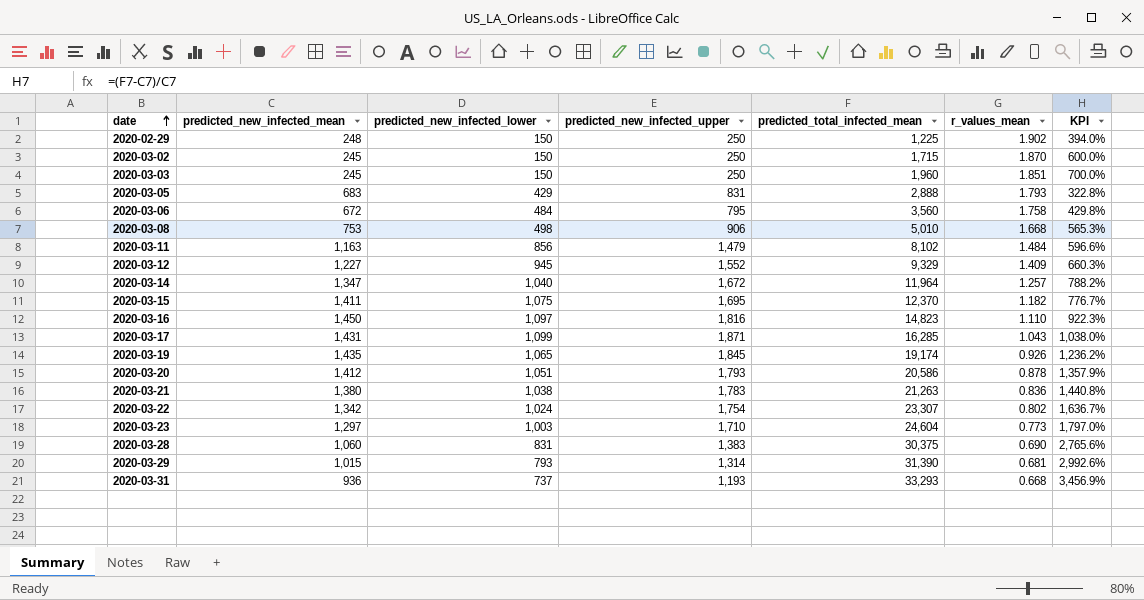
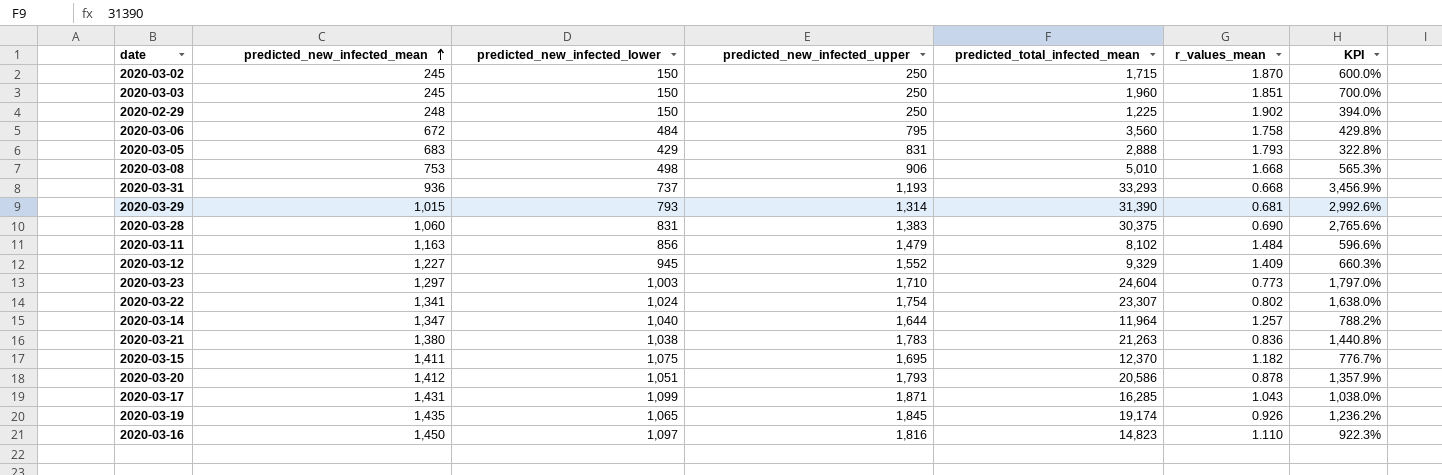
row order: date ascending -> predicted_new_infected_mean ascending
2020-03-22 | predicted_new_infected_mean: 1,342 -> 1,341
2020-03-22 | KPI: 1,636.7% -> 1,638.0%
2020-03-14 | predicted_new_infected_upper: 1,672 -> 1,644

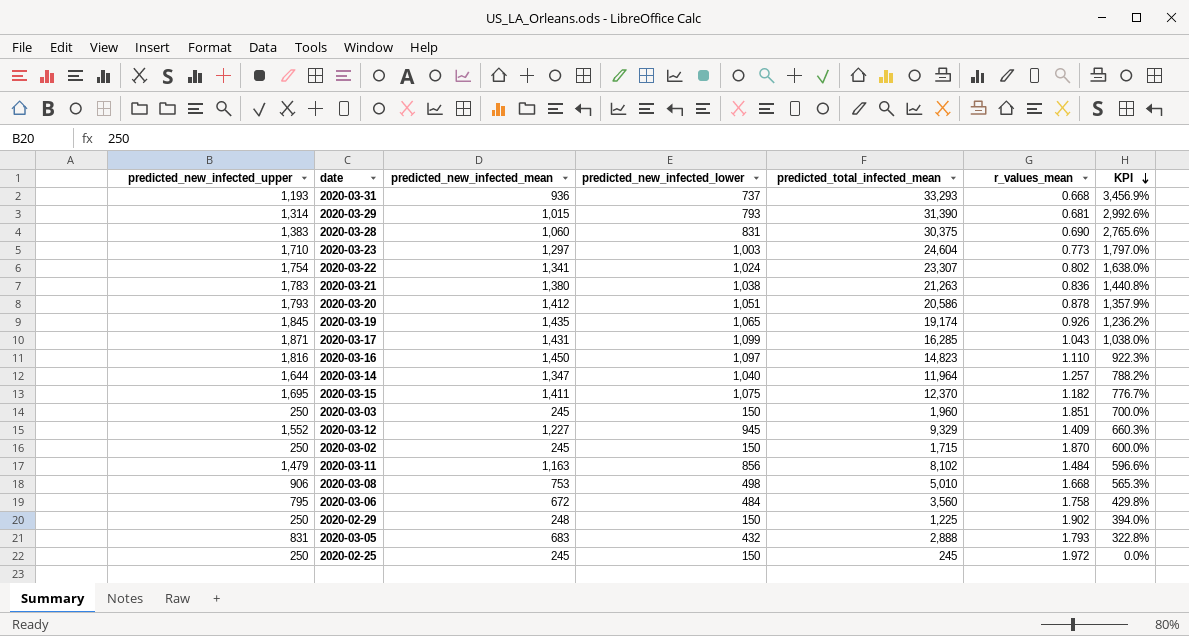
row order: predicted_new_infected_mean ascending -> KPI descending
column predicted_new_infected_upper | position: 4 -> 1
2020-03-05 | predicted_new_infected_lower: 429 -> 432
row 2020-02-25: none -> 250 | 245 | 150 | 245 | 1.972 | 0.0%

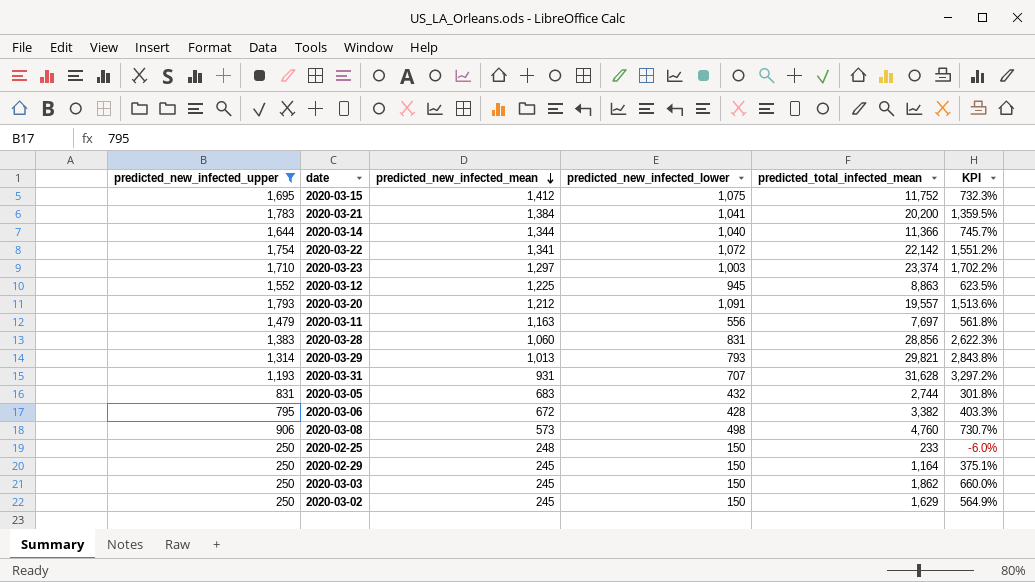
filter: none -> predicted_new_infected_upper <= 1,793
row order: KPI descending -> predicted_new_infected_mean descending
column r_values_mean | position: 6 -> none
2020-03-15 | predicted_new_infected_mean: 1,411 -> 1,412
2020-03-15 | predicted_total_infected_mean: 12,370 -> 11,752
2020-03-15 | KPI: 776.7% -> 732.3%
2020-03-21 | predicted_new_infected_mean: 1,380 -> 1,384
2020-03-21 | predicted_new_infected_lower: 1,038 -> 1,041
2020-03-21 | predicted_total_infected_mean: 21,263 -> 20,200
2020-03-21 | KPI: 1,440.8% -> 1,359.5%
2020-03-14 | predicted_new_infected_mean: 1,347 -> 1,344
2020-03-14 | predicted_total_infected_mean: 11,964 -> 11,366
2020-03-14 | KPI: 788.2% -> 745.7%
2020-03-22 | predicted_new_infected_lower: 1,024 -> 1,072
2020-03-22 | predicted_total_infected_mean: 23,307 -> 22,142
2020-03-22 | KPI: 1,638.0% -> 1,551.2%
2020-03-23 | predicted_total_infected_mean: 24,604 -> 23,374
2020-03-23 | KPI: 1,797.0% -> 1,702.2%
2020-03-12 | predicted_new_infected_mean: 1,227 -> 1,225
2020-03-12 | predicted_total_infected_mean: 9,329 -> 8,863
2020-03-12 | KPI: 660.3% -> 623.5%
2020-03-20 | predicted_new_infected_mean: 1,412 -> 1,212
2020-03-20 | predicted_new_infected_lower: 1,051 -> 1,091
2020-03-20 | predicted_total_infected_mean: 20,586 -> 19,557
2020-03-20 | KPI: 1,357.9% -> 1,513.6%
2020-03-11 | predicted_new_infected_lower: 856 -> 556
2020-03-11 | predicted_total_infected_mean: 8,102 -> 7,697
2020-03-11 | KPI: 596.6% -> 561.8%
2020-03-28 | predicted_total_infected_mean: 30,375 -> 28,856
2020-03-28 | KPI: 2,765.6% -> 2,622.3%
2020-03-29 | predicted_new_infected_mean: 1,015 -> 1,013
2020-03-29 | predicted_total_infected_mean: 31,390 -> 29,821
2020-03-29 | KPI: 2,992.6% -> 2,843.8%
2020-03-31 | predicted_new_infected_mean: 936 -> 931
2020-03-31 | predicted_new_infected_lower: 737 -> 707
2020-03-31 | predicted_total_infected_mean: 33,293 -> 31,628
2020-03-31 | KPI: 3,456.9% -> 3,297.2%
2020-03-05 | predicted_total_infected_mean: 2,888 -> 2,744
2020-03-05 | KPI: 322.8% -> 301.8%
2020-03-06 | predicted_new_infected_lower: 484 -> 428
2020-03-06 | predicted_total_infected_mean: 3,560 -> 3,382
2020-03-06 | KPI: 429.8% -> 403.3%
2020-03-08 | predicted_new_infected_mean: 753 -> 573
2020-03-08 | predicted_total_infected_mean: 5,010 -> 4,760
2020-03-08 | KPI: 565.3% -> 730.7%
2020-02-25 | predicted_new_infected_mean: 245 -> 248
2020-02-25 | predicted_total_infected_mean: 245 -> 233
2020-02-25 | KPI: 0.0% -> -6.0%
2020-02-29 | predicted_new_infected_mean: 248 -> 245
2020-02-29 | predicted_total_infected_mean: 1,225 -> 1,164
2020-02-29 | KPI: 394.0% -> 375.1%
2020-03-03 | predicted_total_infected_mean: 1,960 -> 1,862
2020-03-03 | KPI: 700.0% -> 660.0%
2020-03-02 | predicted_total_infected_mean: 1,715 -> 1,629
2020-03-02 | KPI: 600.0% -> 564.9%

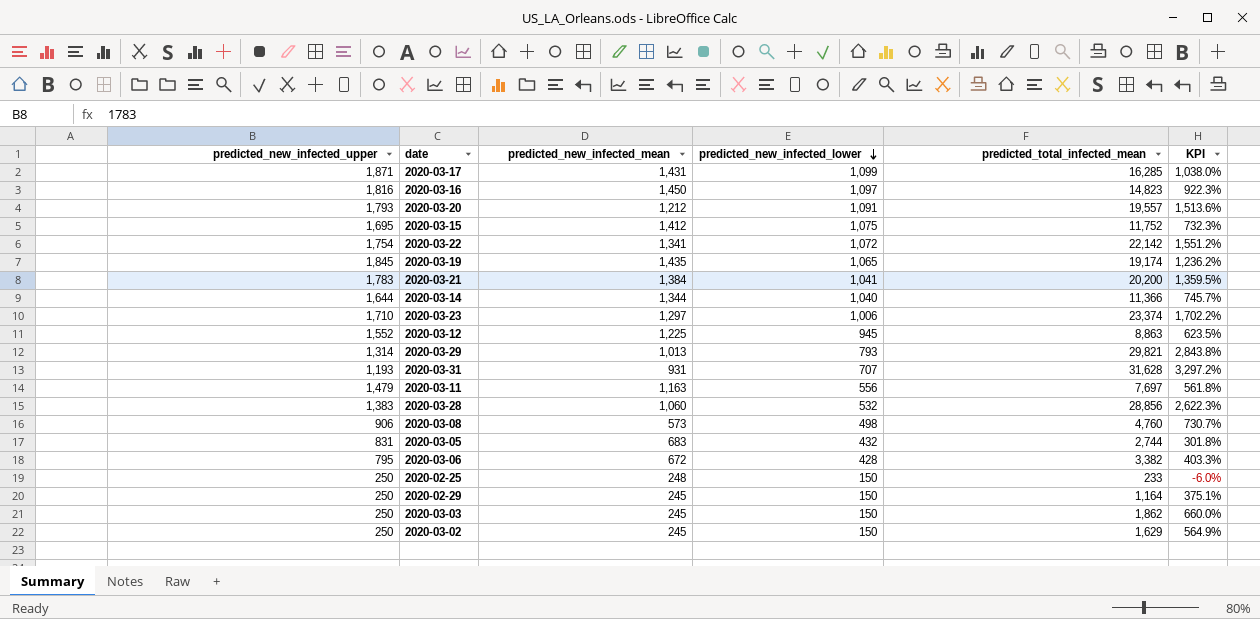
filter: predicted_new_infected_upper <= 1,793 -> none
row order: predicted_new_infected_mean descending -> predicted_new_infected_lower descending
2020-03-23 | predicted_new_infected_lower: 1,003 -> 1,006
2020-03-28 | predicted_new_infected_lower: 831 -> 532

